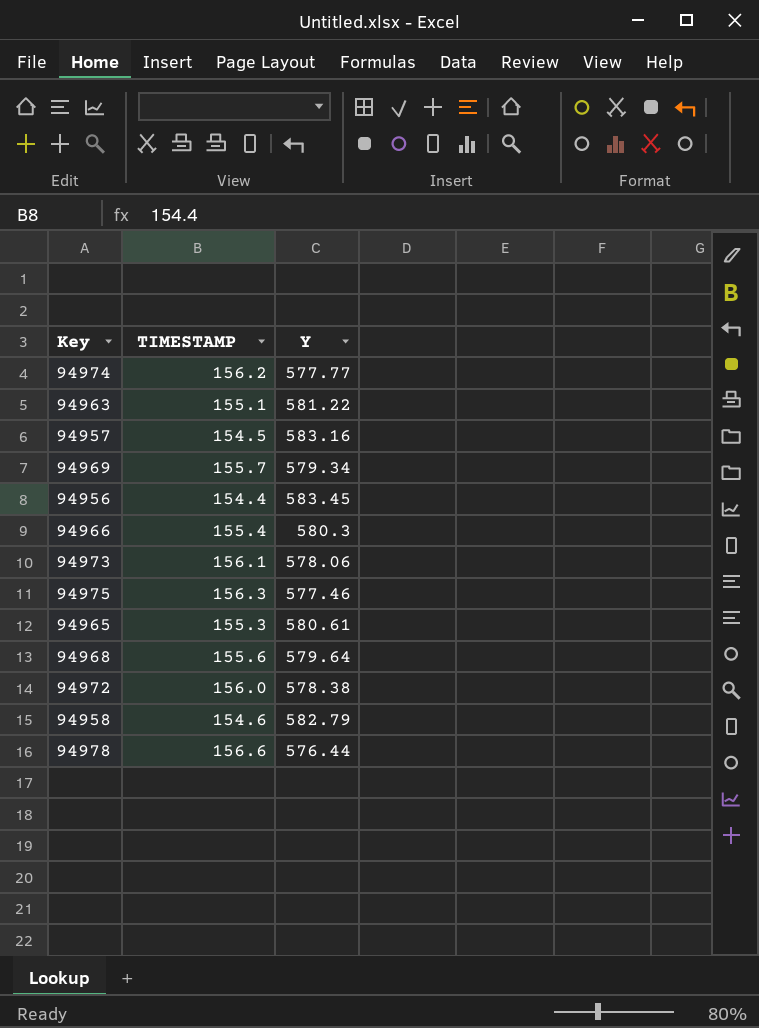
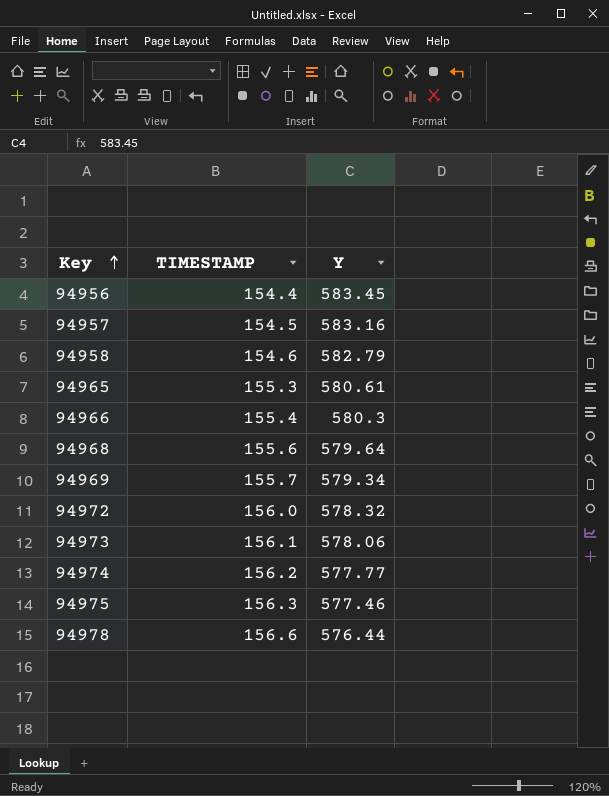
row order: none -> Key ascending
row 94963: 155.1 | 581.22 -> none
94972 | Y: 578.38 -> 578.32

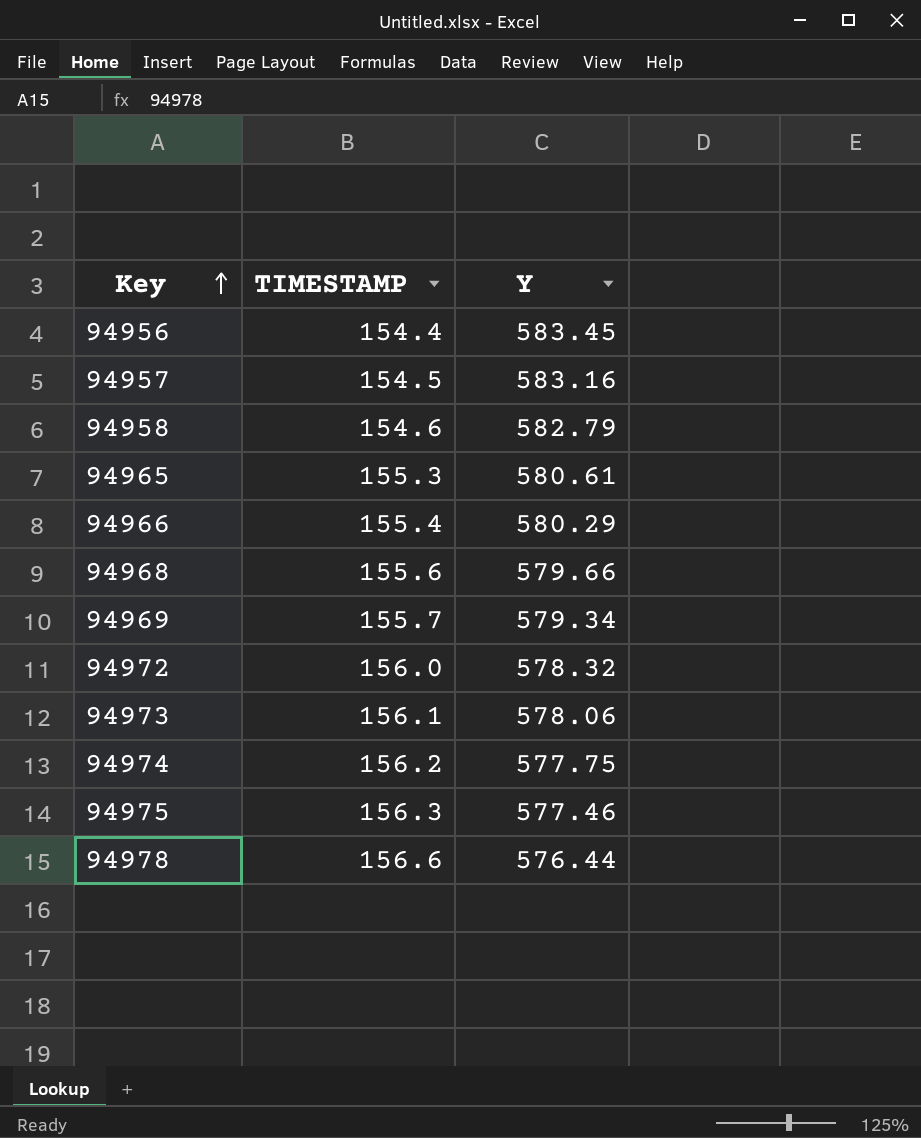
94966 | Y: 580.3 -> 580.29
94968 | Y: 579.64 -> 579.66
94974 | Y: 577.77 -> 577.75

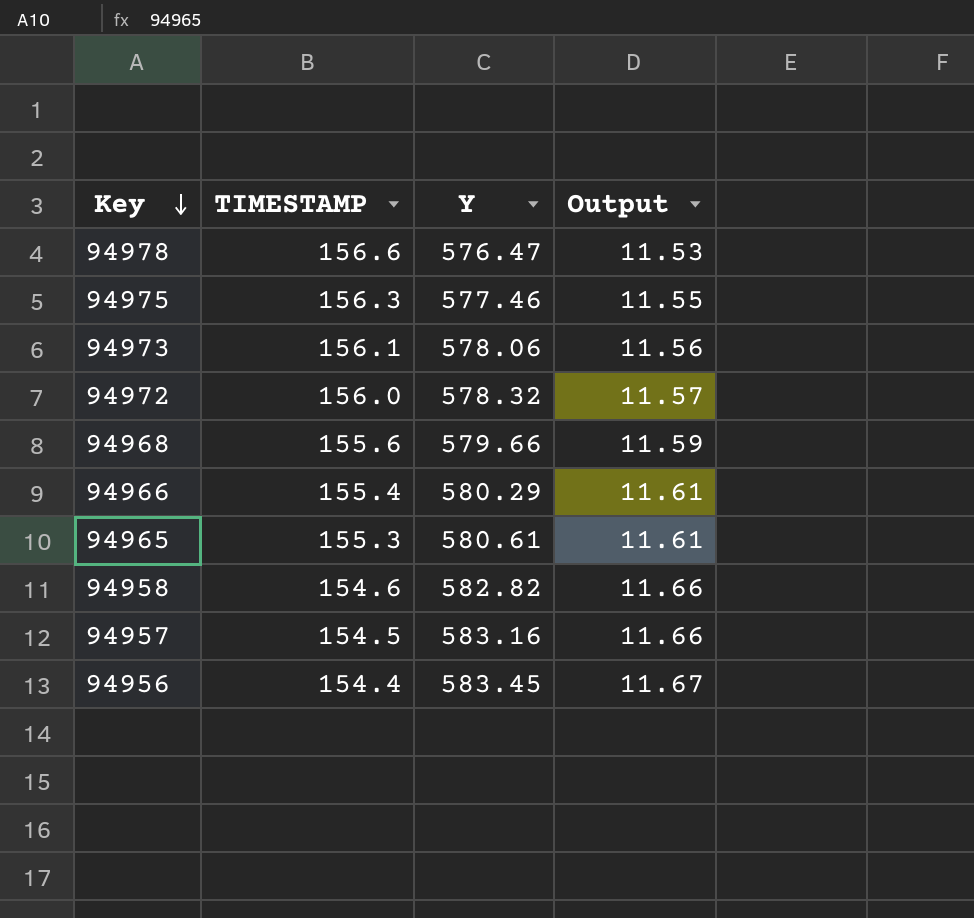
row order: Key ascending -> Key descending
column Output | formula: none -> [Y] * 0.02
row 94969: 155.7 | 579.34 -> none
row 94974: 156.2 | 577.75 -> none
94978 | Y: 576.44 -> 576.47
94958 | Y: 582.79 -> 582.82

